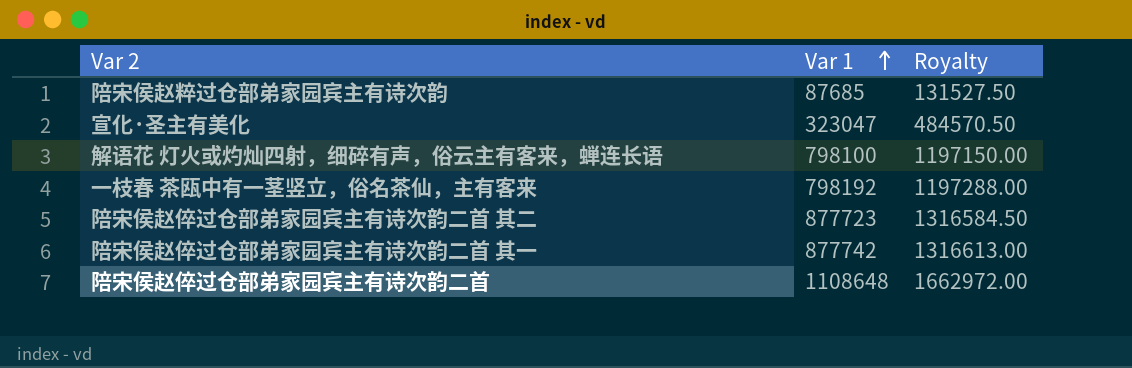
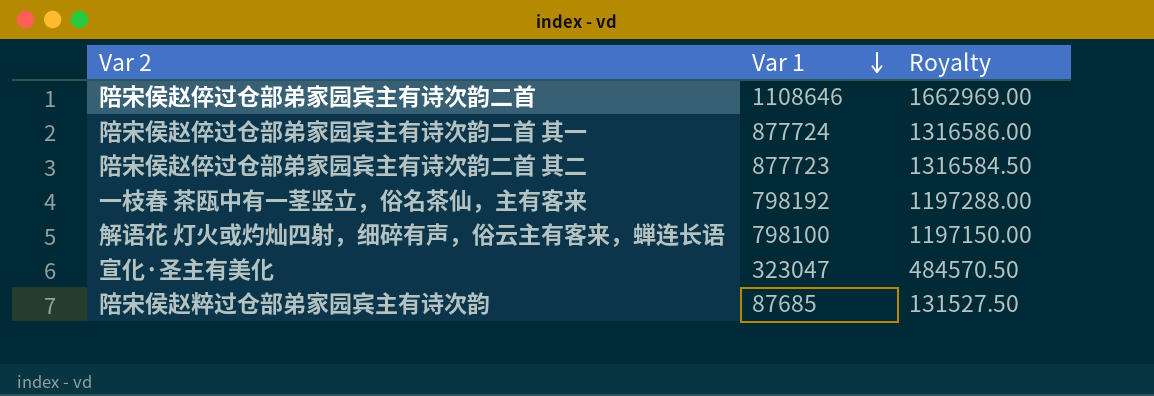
row order: Var 1 ascending -> Var 1 descending
陪宋侯赵倅过仓部弟家园宾主有诗次韵二首 | Var 1: 1108648 -> 1108646
陪宋侯赵倅过仓部弟家园宾主有诗次韵二首 | Royalty: 1662972.00 -> 1662969.00
陪宋侯赵倅过仓部弟家园宾主有诗次韵二首 其一 | Var 1: 877742 -> 877724
陪宋侯赵倅过仓部弟家园宾主有诗次韵二首 其一 | Royalty: 1316613.00 -> 1316586.00

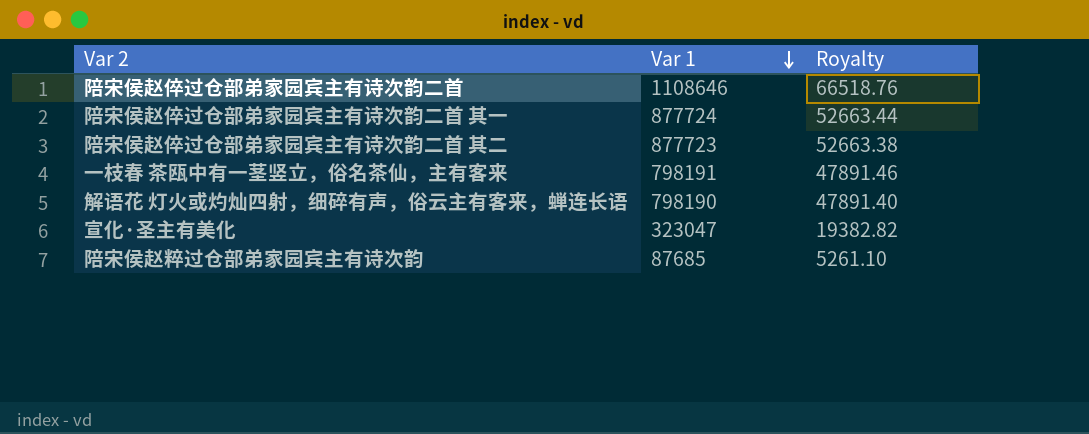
column Royalty | formula: [Var 1] * 1.5 -> [Var 1] * 0.06
一枝春 茶瓯中有一茎竖立，俗名茶仙，主有客来 | Var 1: 798192 -> 798191
解语花 灯火或灼灿四射，细碎有声，俗云主有客来，蝉连长语 | Var 1: 798100 -> 798190

